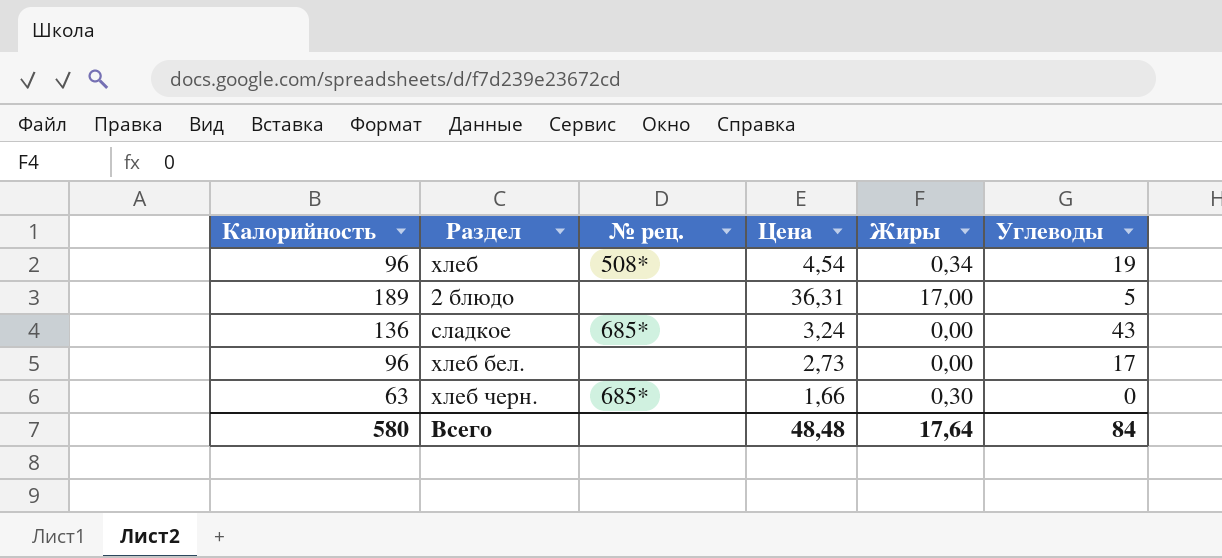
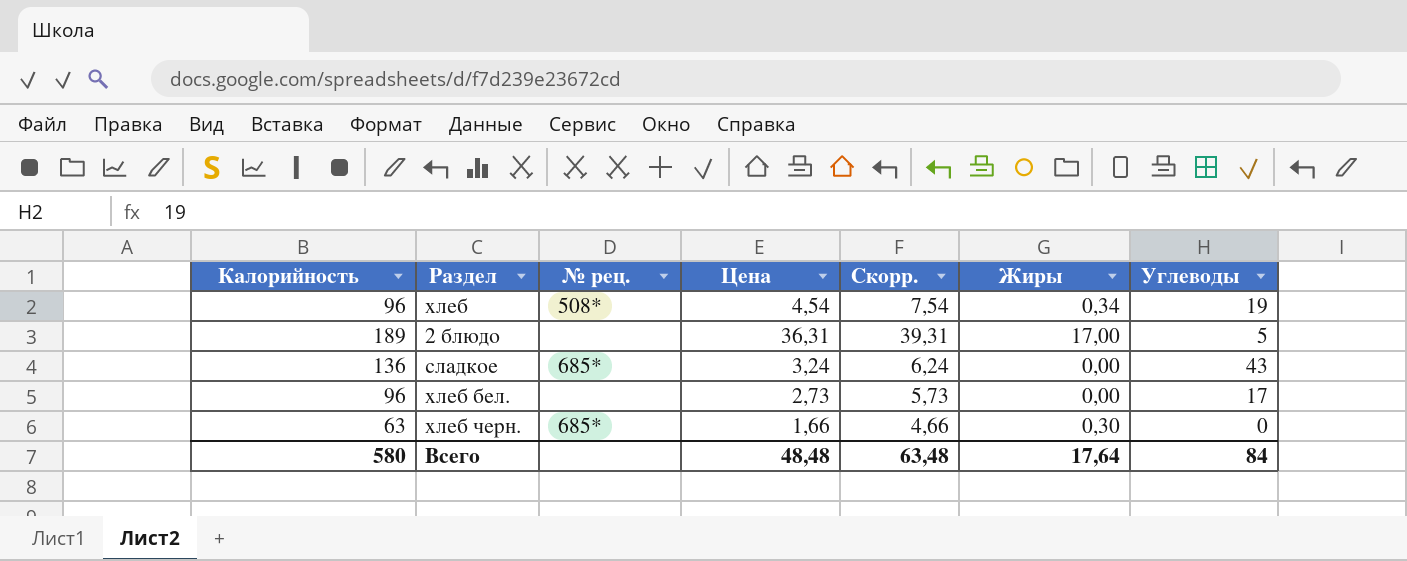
column Скорр. | formula: none -> [Цена] + 3

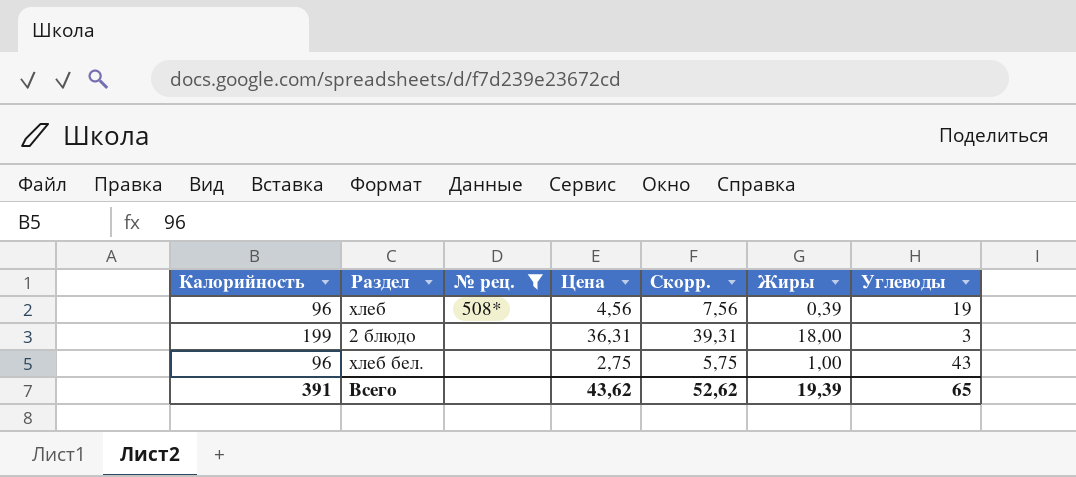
filter: none -> № рец. != 685*
хлеб | Цена: 4,54 -> 4,56
хлеб | Скорр.: 7,54 -> 7,56
хлеб | Жиры: 0,34 -> 0,39
2 блюдо | Калорийность: 189 -> 199
2 блюдо | Жиры: 17,00 -> 18,00
2 блюдо | Углеводы: 5 -> 3
хлеб бел. | Цена: 2,73 -> 2,75
хлеб бел. | Скорр.: 5,73 -> 5,75
хлеб бел. | Жиры: 0,00 -> 1,00
хлеб бел. | Углеводы: 17 -> 43
Всего | Калорийность: 580 -> 391
Всего | Цена: 48,48 -> 43,62
Всего | Скорр.: 63,48 -> 52,62
Всего | Жиры: 17,64 -> 19,39
Всего | Углеводы: 84 -> 65

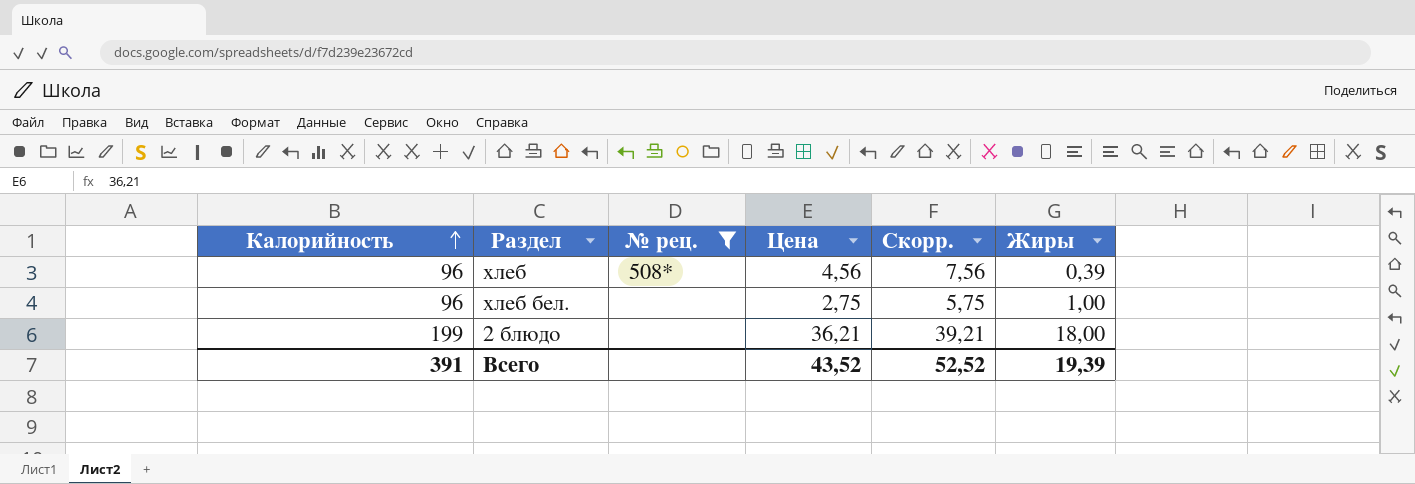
row order: none -> Калорийность ascending
column Углеводы | position: 7 -> none
2 блюдо | Цена: 36,31 -> 36,21
2 блюдо | Скорр.: 39,31 -> 39,21
Всего | Цена: 43,62 -> 43,52
Всего | Скорр.: 52,62 -> 52,52

